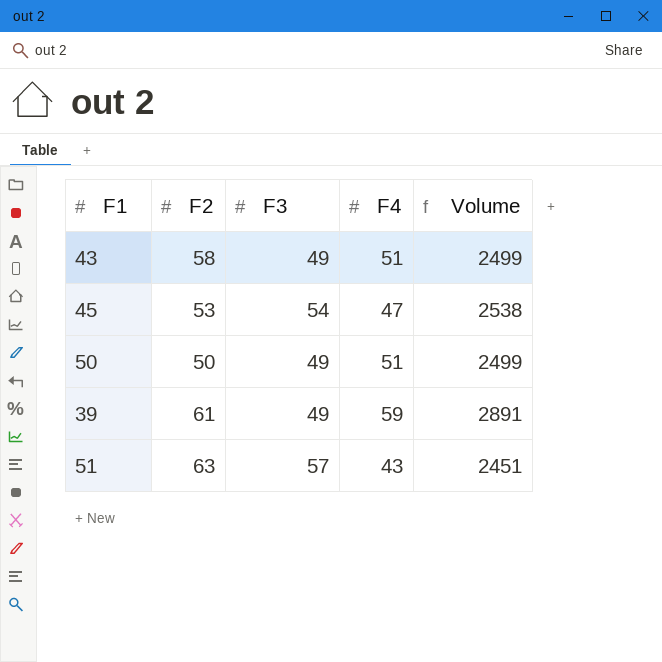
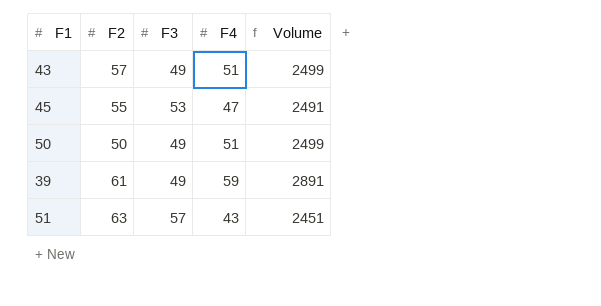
43 | F2: 58 -> 57
45 | F2: 53 -> 55
45 | F3: 54 -> 53
45 | Volume: 2538 -> 2491

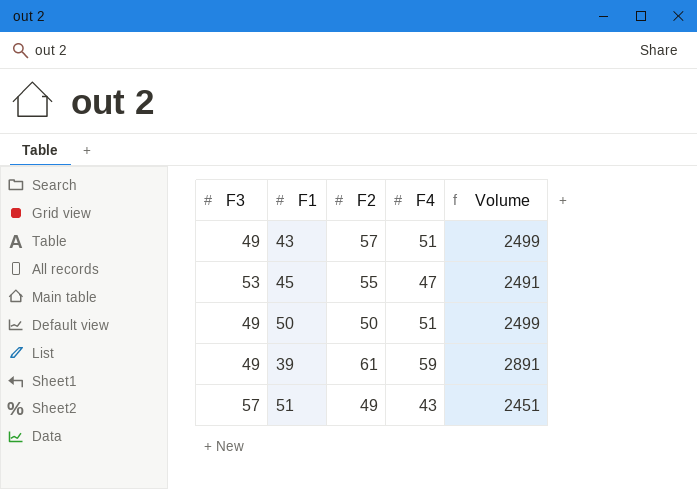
column F3 | position: 3 -> 1
51 | F2: 63 -> 49

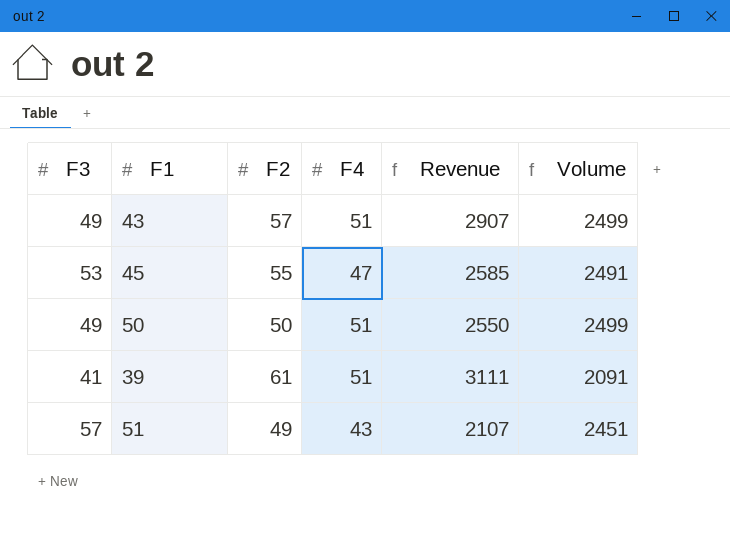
column Revenue | formula: none -> [F2] * [F4]
39 | F3: 49 -> 41
39 | F4: 59 -> 51
39 | Volume: 2891 -> 2091

